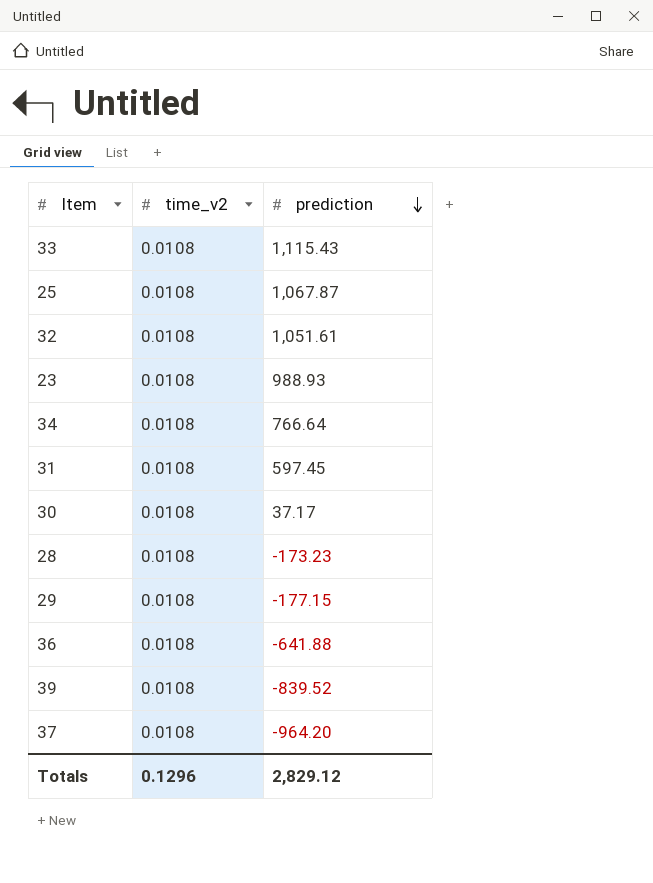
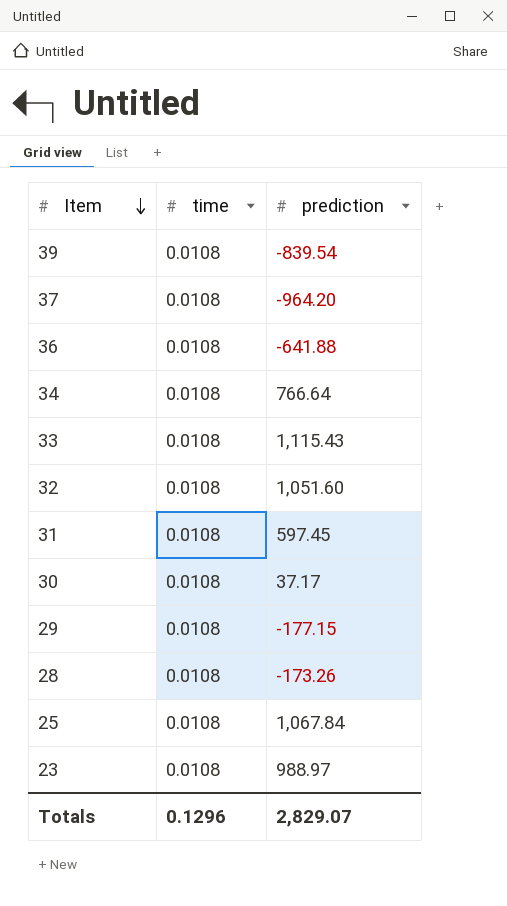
row order: prediction descending -> Item descending
column name: time_v2 -> time
39 | prediction: -839.52 -> -839.54
32 | prediction: 1,051.61 -> 1,051.60
28 | prediction: -173.23 -> -173.26
25 | prediction: 1,067.87 -> 1,067.84
23 | prediction: 988.93 -> 988.97
Totals | prediction: 2,829.12 -> 2,829.07

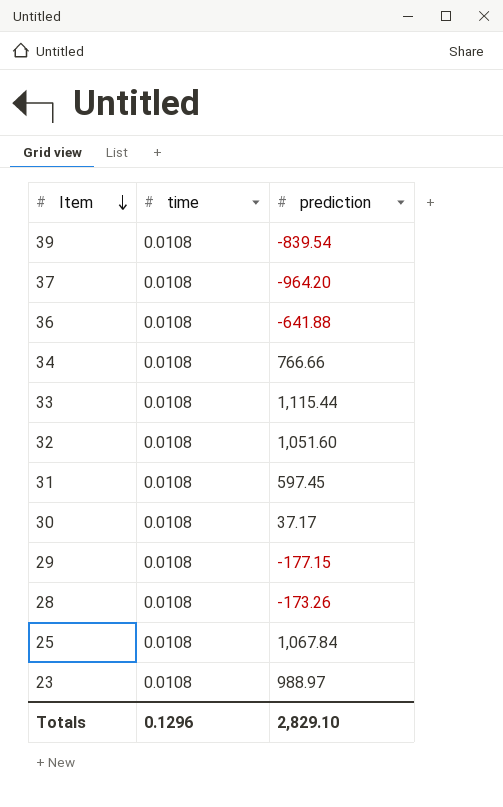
34 | prediction: 766.64 -> 766.66
33 | prediction: 1,115.43 -> 1,115.44
Totals | prediction: 2,829.07 -> 2,829.10

